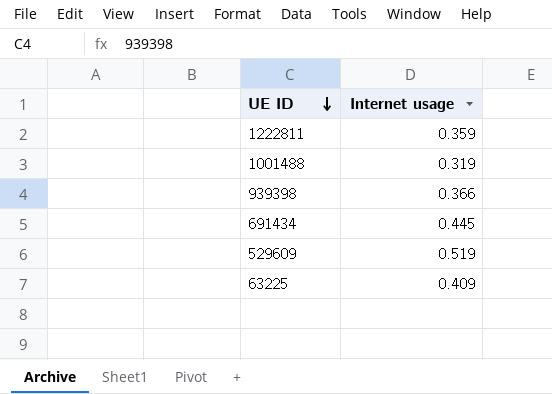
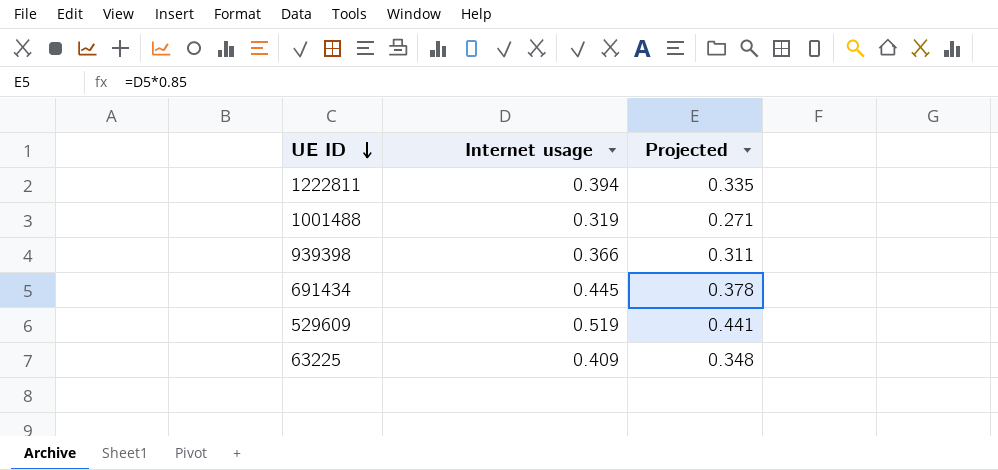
column Projected | formula: none -> [Internet usage] * 0.85
1222811 | Internet usage: 0.359 -> 0.394

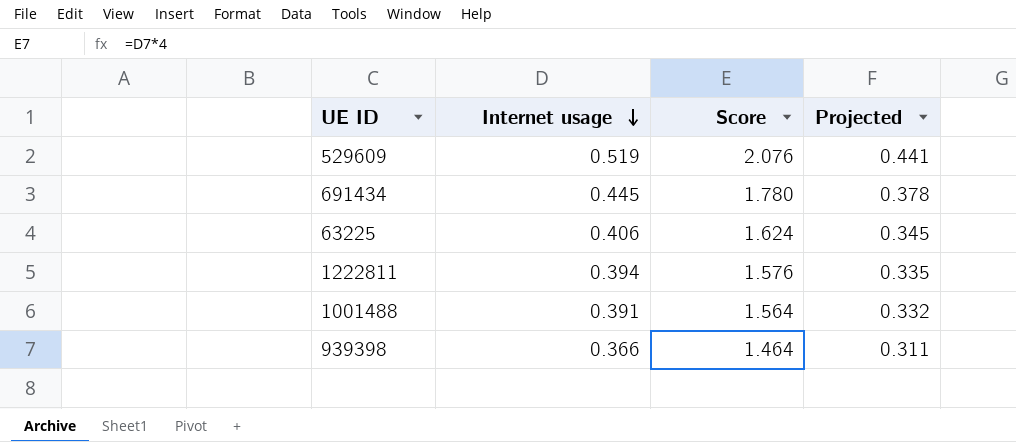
row order: UE ID descending -> Internet usage descending
column Score | formula: none -> [Internet usage] * 4
63225 | Internet usage: 0.409 -> 0.406
63225 | Projected: 0.348 -> 0.345
1001488 | Internet usage: 0.319 -> 0.391
1001488 | Projected: 0.271 -> 0.332

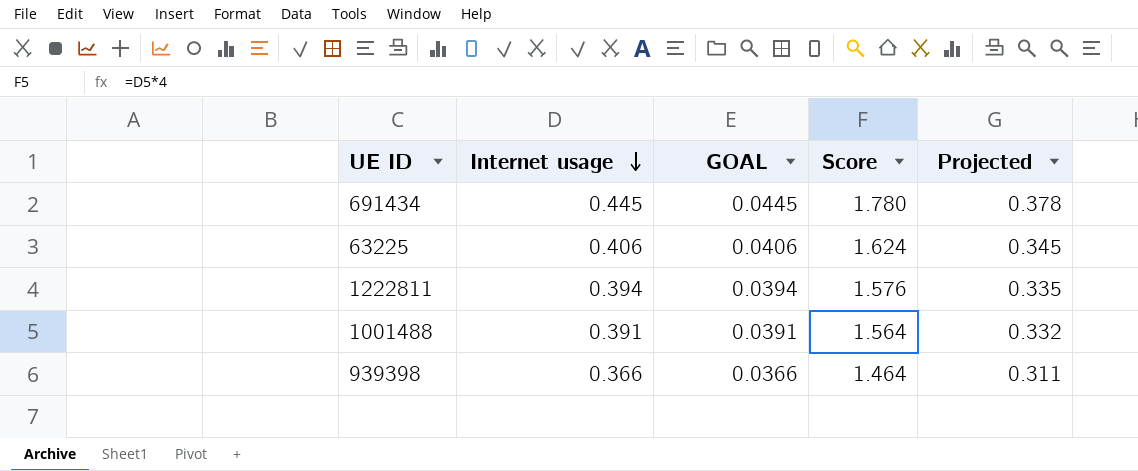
column GOAL | formula: none -> [Internet usage] * 0.1
row 529609: 0.519 | 2.076 | 0.441 -> none

